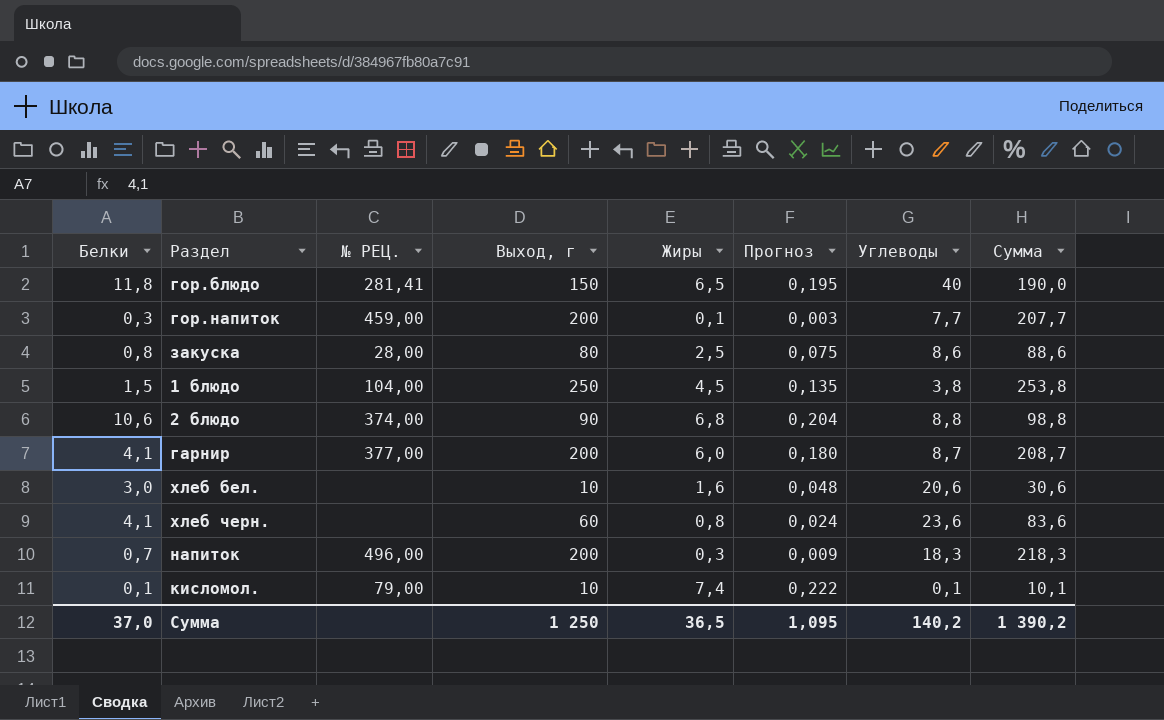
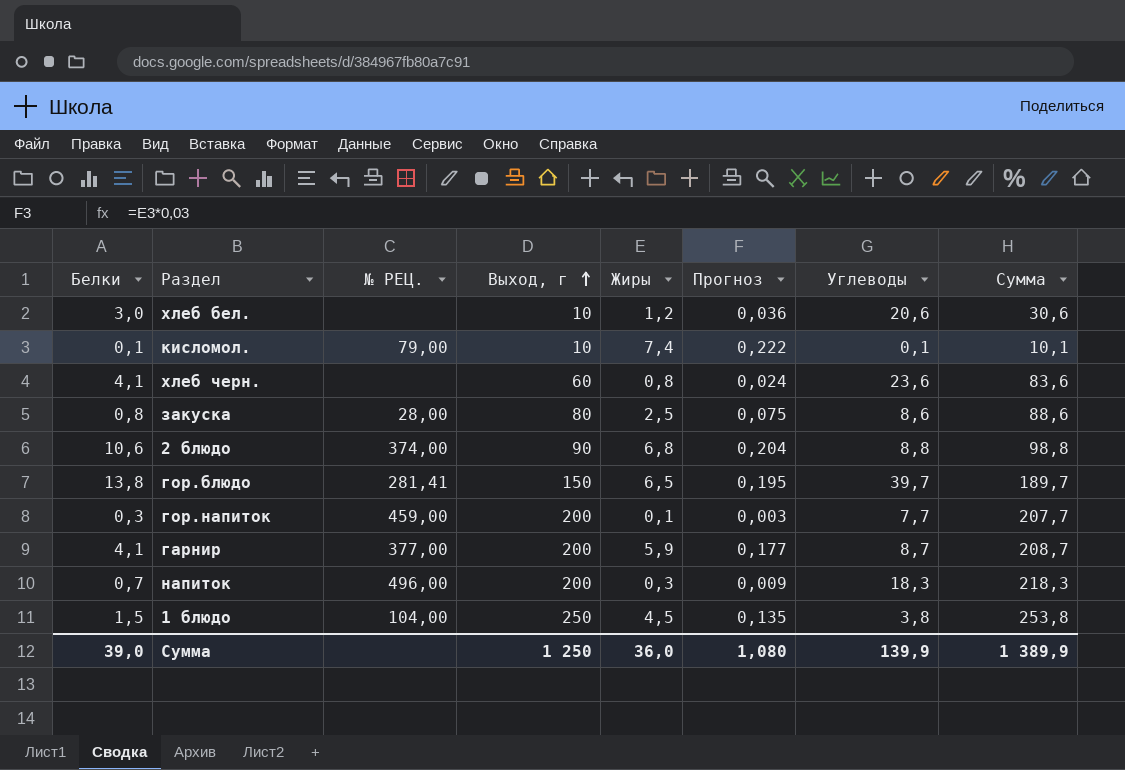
row order: none -> Выход, г ascending
хлеб бел. | Жиры: 1,6 -> 1,2
хлеб бел. | Прогноз: 0,048 -> 0,036
гор.блюдо | Белки: 11,8 -> 13,8
гор.блюдо | Углеводы: 40 -> 39,7
гор.блюдо | Сумма: 190,0 -> 189,7
гарнир | Жиры: 6,0 -> 5,9
гарнир | Прогноз: 0,180 -> 0,177
Сумма | Белки: 37,0 -> 39,0
Сумма | Жиры: 36,5 -> 36,0
Сумма | Прогноз: 1,095 -> 1,080
Сумма | Углеводы: 140,2 -> 139,9
Сумма | Сумма: 1 390,2 -> 1 389,9

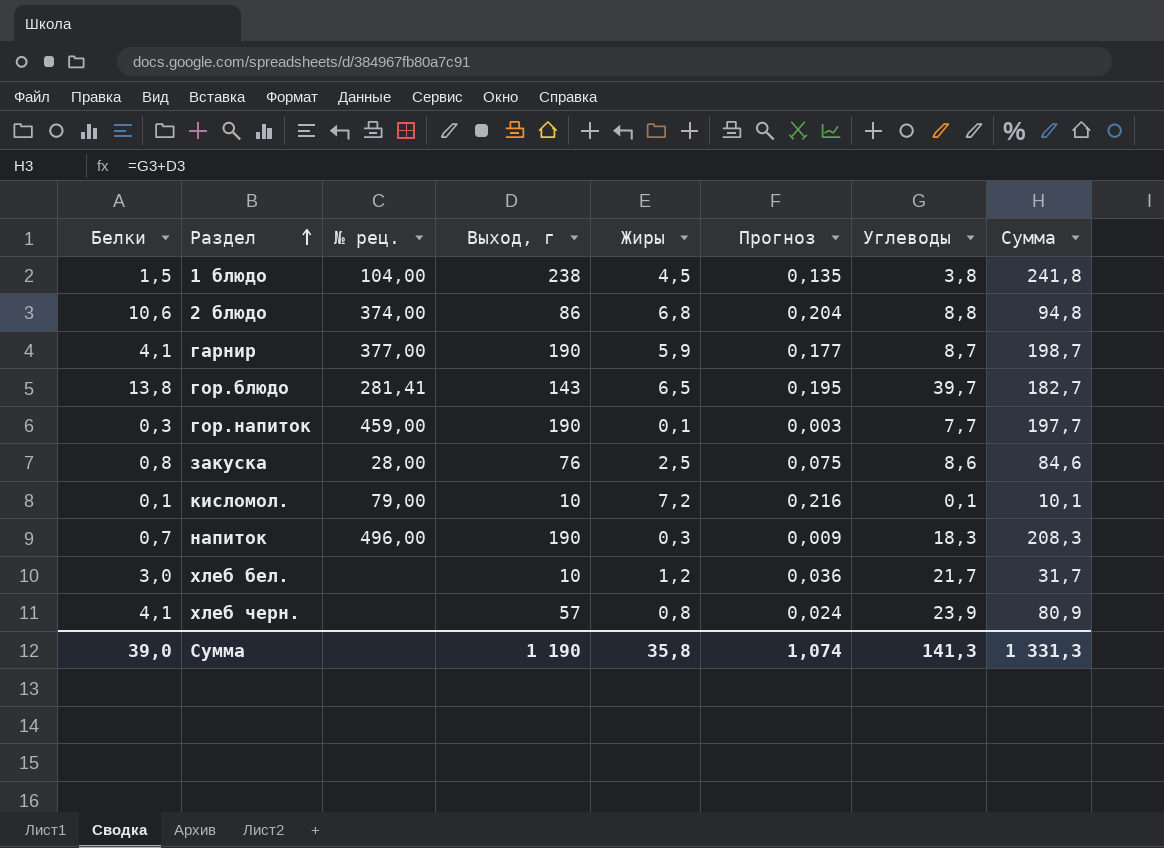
row order: Выход, г ascending -> Раздел ascending
column name: № РЕЦ. -> № рец.
1 блюдо | Выход, г: 250 -> 238
1 блюдо | Сумма: 253,8 -> 241,8
2 блюдо | Выход, г: 90 -> 86
2 блюдо | Сумма: 98,8 -> 94,8
гарнир | Выход, г: 200 -> 190
гарнир | Сумма: 208,7 -> 198,7
гор.блюдо | Выход, г: 150 -> 143
гор.блюдо | Сумма: 189,7 -> 182,7
гор.напиток | Выход, г: 200 -> 190
гор.напиток | Сумма: 207,7 -> 197,7
закуска | Выход, г: 80 -> 76
закуска | Сумма: 88,6 -> 84,6
кисломол. | Жиры: 7,4 -> 7,2
кисломол. | Прогноз: 0,222 -> 0,216
напиток | Выход, г: 200 -> 190
напиток | Сумма: 218,3 -> 208,3
хлеб бел. | Углеводы: 20,6 -> 21,7
хлеб бел. | Сумма: 30,6 -> 31,7
хлеб черн. | Выход, г: 60 -> 57
хлеб черн. | Углеводы: 23,6 -> 23,9
хлеб черн. | Сумма: 83,6 -> 80,9
Сумма | Выход, г: 1 250 -> 1 190
Сумма | Жиры: 36,0 -> 35,8
Сумма | Прогноз: 1,080 -> 1,074
Сумма | Углеводы: 139,9 -> 141,3
Сумма | Сумма: 1 389,9 -> 1 331,3

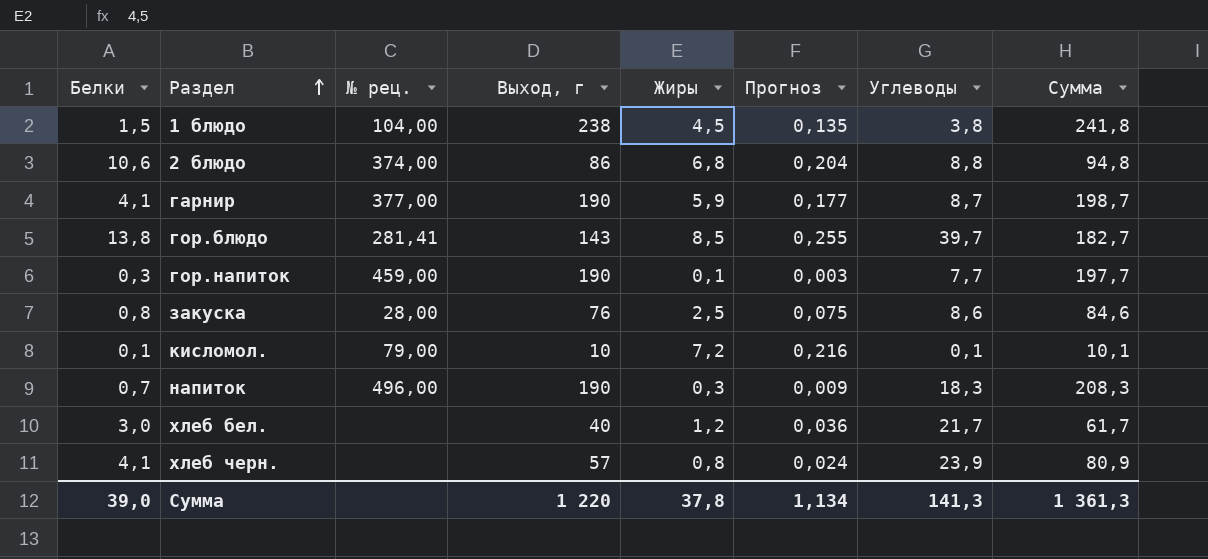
гор.блюдо | Жиры: 6,5 -> 8,5
гор.блюдо | Прогноз: 0,195 -> 0,255
хлеб бел. | Выход, г: 10 -> 40
хлеб бел. | Сумма: 31,7 -> 61,7
Сумма | Выход, г: 1 190 -> 1 220
Сумма | Жиры: 35,8 -> 37,8
Сумма | Прогноз: 1,074 -> 1,134
Сумма | Сумма: 1 331,3 -> 1 361,3

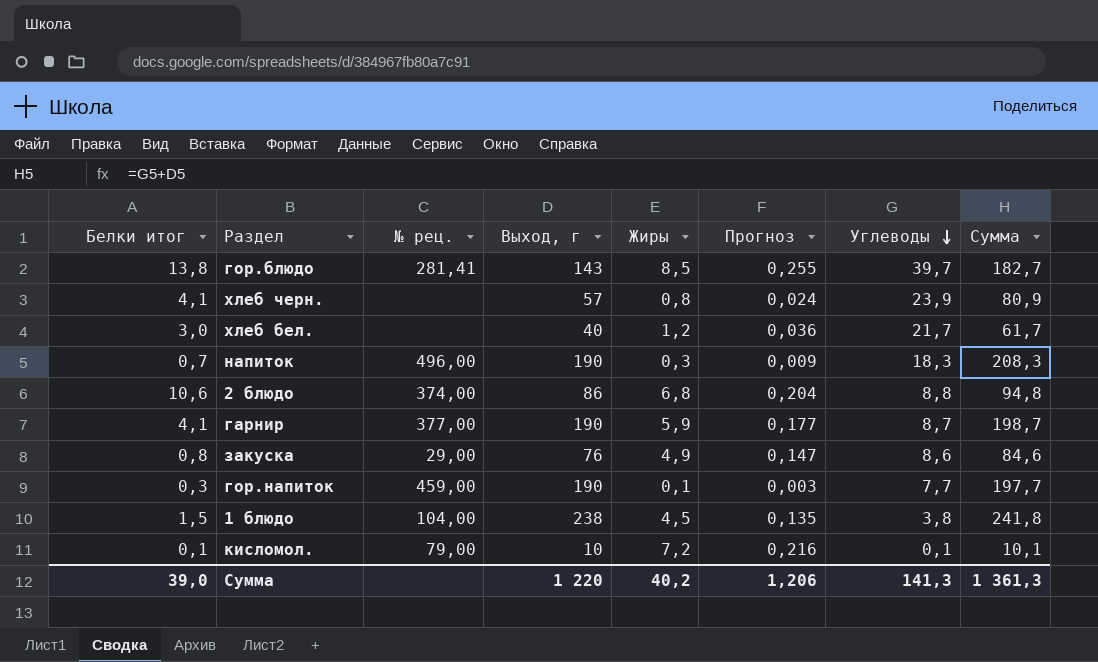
row order: Раздел ascending -> Углеводы descending
column name: Белки -> Белки итог
закуска | № рец.: 28,00 -> 29,00
закуска | Жиры: 2,5 -> 4,9
закуска | Прогноз: 0,075 -> 0,147
Сумма | Жиры: 37,8 -> 40,2
Сумма | Прогноз: 1,134 -> 1,206

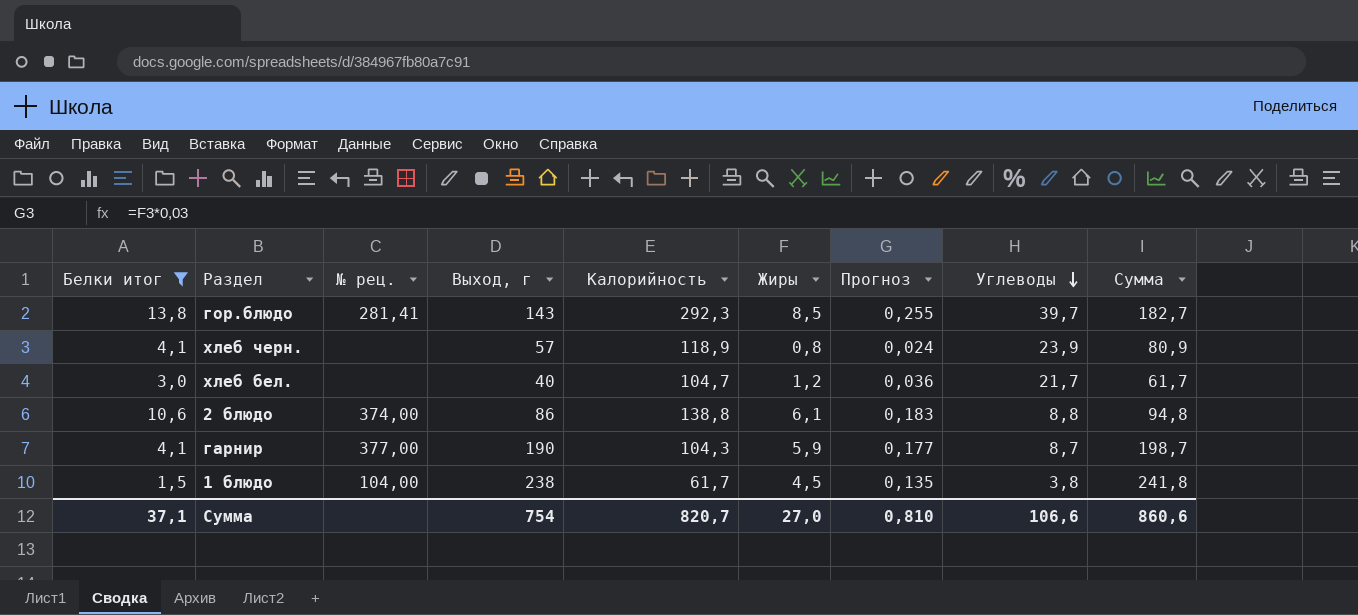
filter: none -> Белки итог >= 1,5
column Калорийность | position: none -> 5
2 блюдо | Жиры: 6,8 -> 6,1
2 блюдо | Прогноз: 0,204 -> 0,183
Сумма | Белки итог: 39,0 -> 37,1
Сумма | Выход, г: 1 220 -> 754
Сумма | Жиры: 40,2 -> 27,0
Сумма | Прогноз: 1,206 -> 0,810
Сумма | Углеводы: 141,3 -> 106,6
Сумма | Сумма: 1 361,3 -> 860,6

